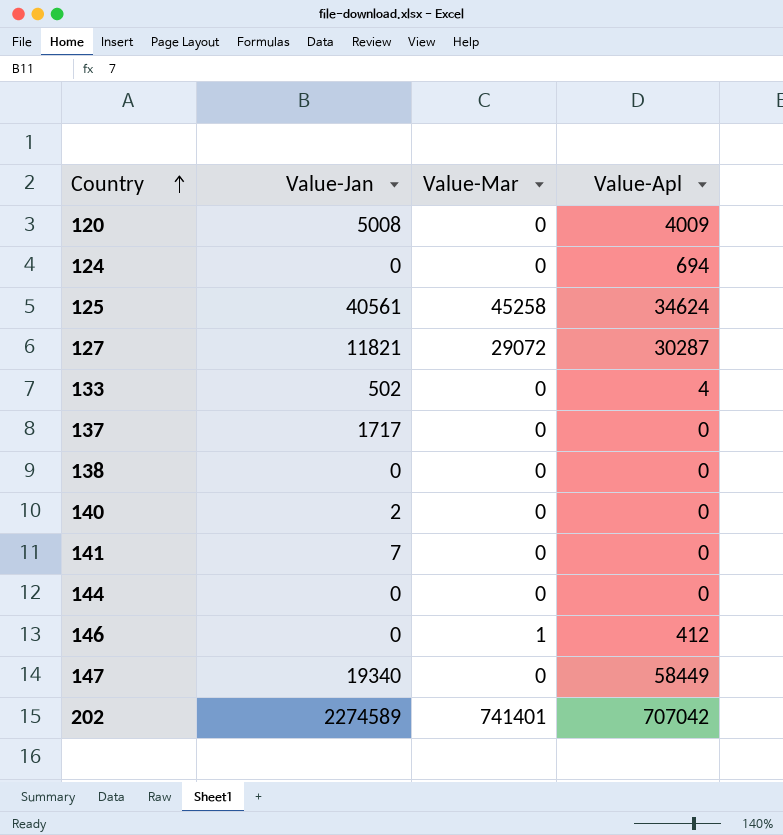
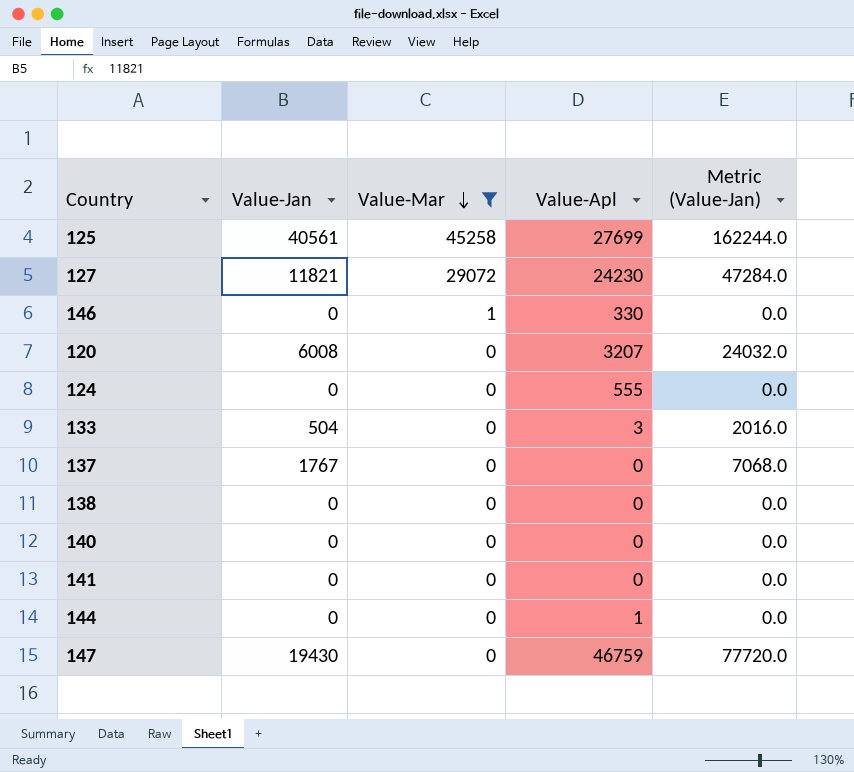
filter: none -> Value-Mar != 741401
row order: Country ascending -> Value-Mar descending
column Metric (Value-Jan) | formula: none -> [Value-Jan] * 4
125 | Value-Apl: 34624 -> 27699
127 | Value-Apl: 30287 -> 24230
146 | Value-Apl: 412 -> 330
120 | Value-Jan: 5008 -> 6008
120 | Value-Apl: 4009 -> 3207
124 | Value-Apl: 694 -> 555
133 | Value-Jan: 502 -> 504
133 | Value-Apl: 4 -> 3
137 | Value-Jan: 1717 -> 1767
140 | Value-Jan: 2 -> 0
141 | Value-Jan: 7 -> 0
144 | Value-Apl: 0 -> 1
147 | Value-Jan: 19340 -> 19430
147 | Value-Apl: 58449 -> 46759

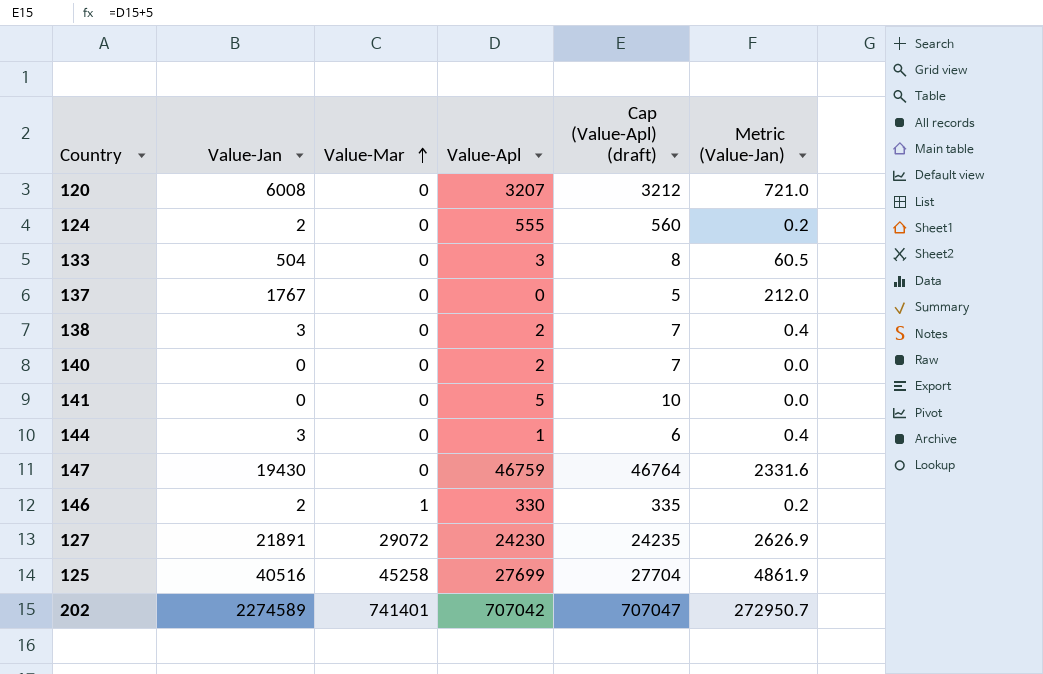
filter: Value-Mar != 741401 -> none
row order: Value-Mar descending -> Value-Mar ascending
column Cap (Value-Apl) (draft) | formula: none -> [Value-Apl] + 5
column Metric (Value-Jan) | formula: [Value-Jan] * 4 -> [Value-Jan] * 0.12
124 | Value-Jan: 0 -> 2
138 | Value-Jan: 0 -> 3
138 | Value-Apl: 0 -> 2
140 | Value-Apl: 0 -> 2
141 | Value-Apl: 0 -> 5
144 | Value-Jan: 0 -> 3
146 | Value-Jan: 0 -> 2
127 | Value-Jan: 11821 -> 21891
125 | Value-Jan: 40561 -> 40516

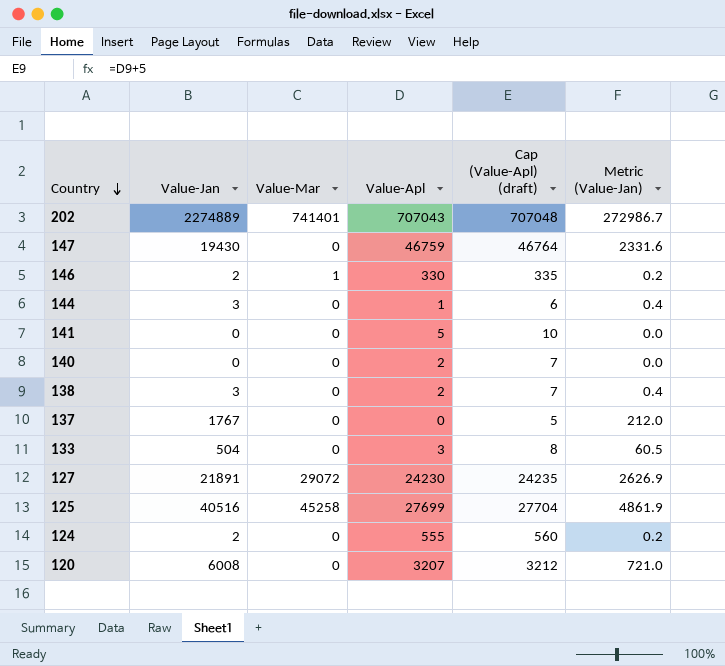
row order: Value-Mar ascending -> Country descending
202 | Value-Jan: 2274589 -> 2274889
202 | Value-Apl: 707042 -> 707043
202 | Cap (Value-Apl) (draft): 707047 -> 707048
202 | Metric (Value-Jan): 272950.7 -> 272986.7

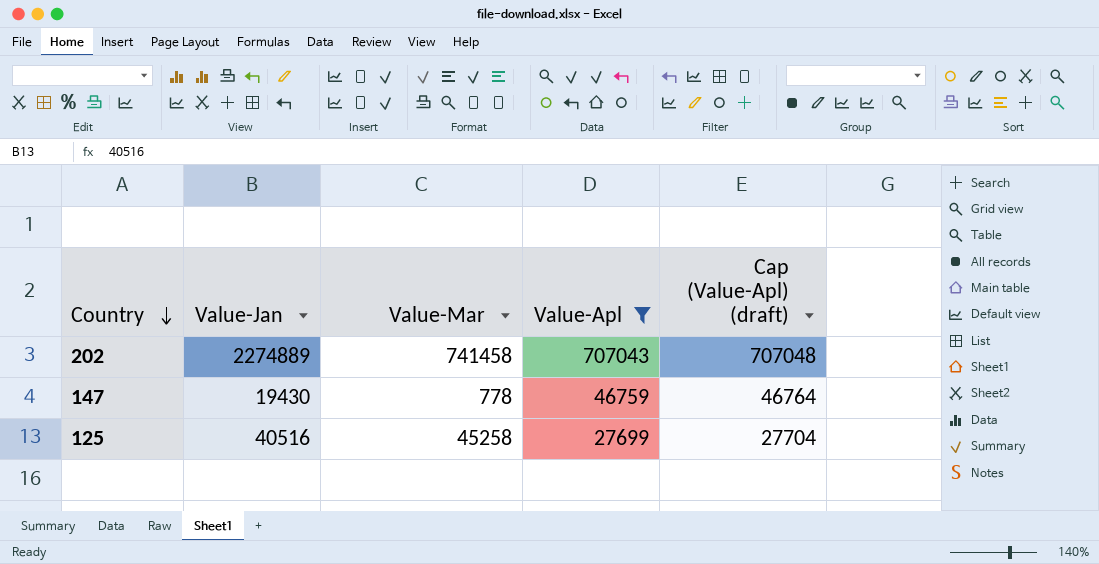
filter: none -> Value-Apl >= 27699
column Metric (Value-Jan) | formula: [Value-Jan] * 0.12 -> none
202 | Value-Mar: 741401 -> 741458
147 | Value-Mar: 0 -> 778

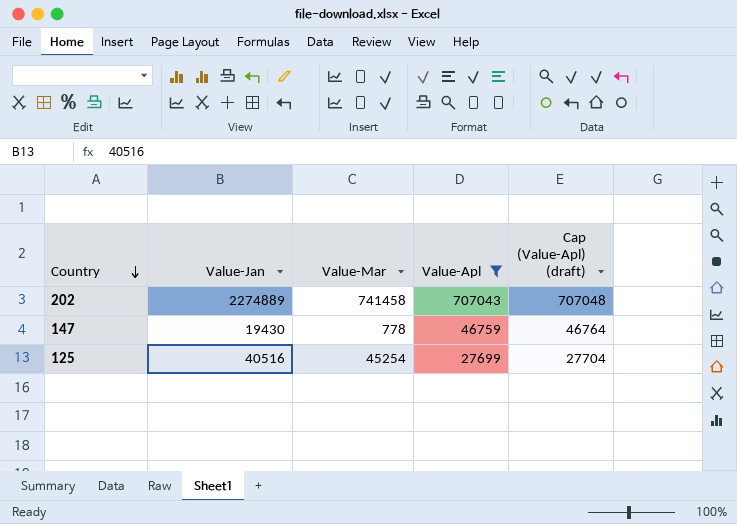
125 | Value-Mar: 45258 -> 45254

